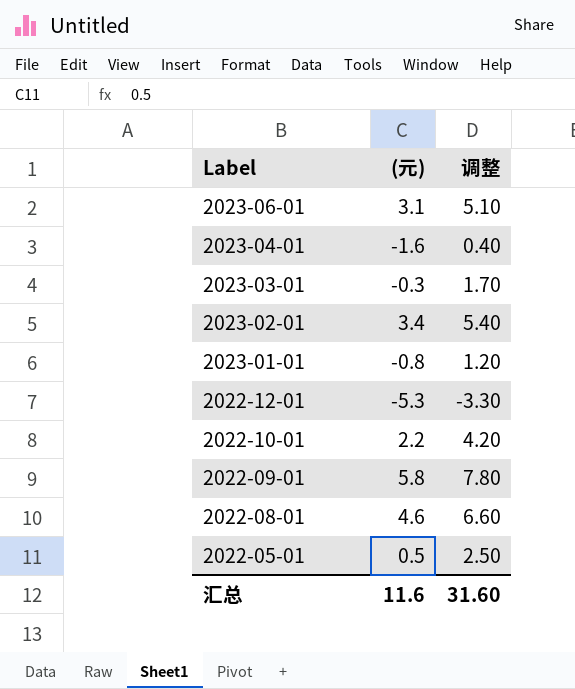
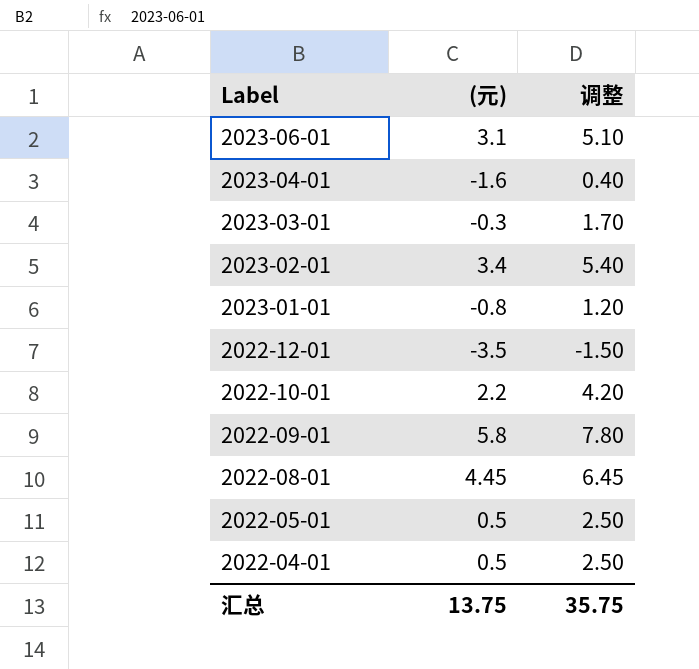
2022-12-01 | (元): -5.3 -> -3.5
2022-12-01 | 调整: -3.30 -> -1.50
2022-08-01 | (元): 4.6 -> 4.45
2022-08-01 | 调整: 6.60 -> 6.45
row 2022-04-01: none -> 0.5 | 2.50
汇总 | (元): 11.6 -> 13.75
汇总 | 调整: 31.60 -> 35.75

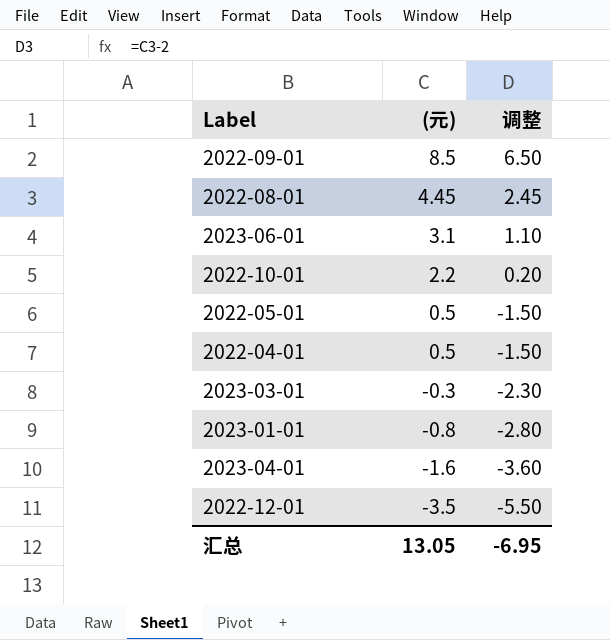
row order: Label descending -> (元) descending
column 调整 | formula: [(元)] + 2 -> [(元)] - 2
row 2023-02-01: 3.4 | 5.40 -> none
2022-09-01 | (元): 5.8 -> 8.5
汇总 | (元): 13.75 -> 13.05
汇总 | 调整: 35.75 -> -6.95

